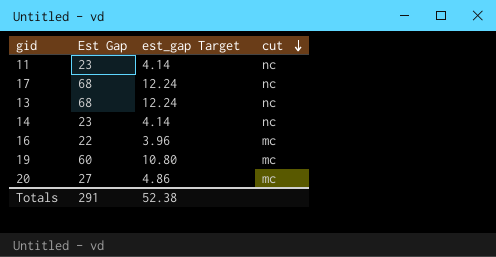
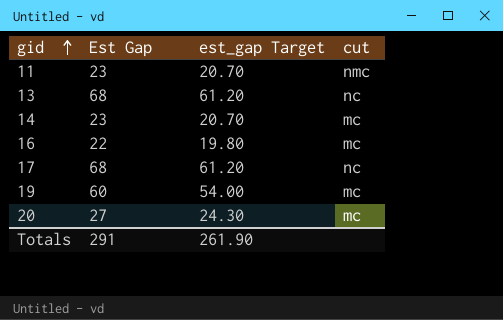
row order: cut descending -> gid ascending
column est_gap Target | formula: [Est Gap] * 0.18 -> [Est Gap] * 0.9
11 | cut: nc -> nmc
14 | cut: nc -> mc
Totals | est_gap Target: 52.38 -> 261.90

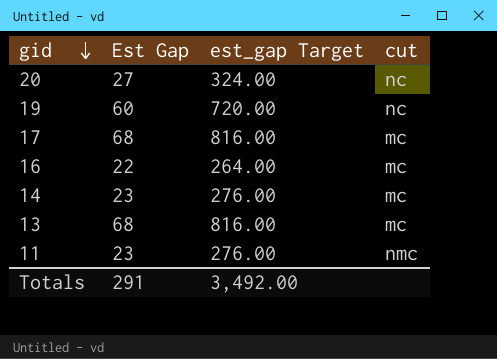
row order: gid ascending -> gid descending
column est_gap Target | formula: [Est Gap] * 0.9 -> [Est Gap] * 12
20 | cut: mc -> nc
19 | cut: mc -> nc
17 | cut: nc -> mc
13 | cut: nc -> mc
Totals | est_gap Target: 261.90 -> 3,492.00

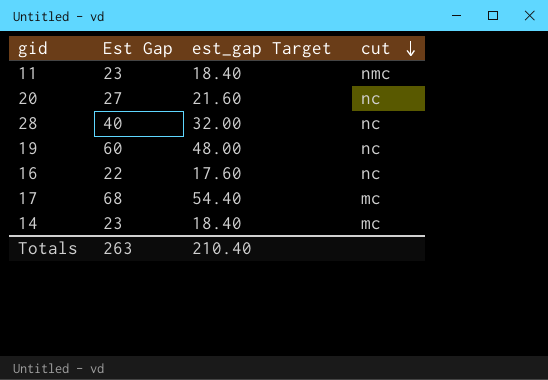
row order: gid descending -> cut descending
column est_gap Target | formula: [Est Gap] * 12 -> [Est Gap] * 0.8
row 13: 68 | 816.00 | mc -> none
row 28: none -> 40 | 32.00 | nc
16 | cut: mc -> nc
Totals | Est Gap: 291 -> 263
Totals | est_gap Target: 3,492.00 -> 210.40

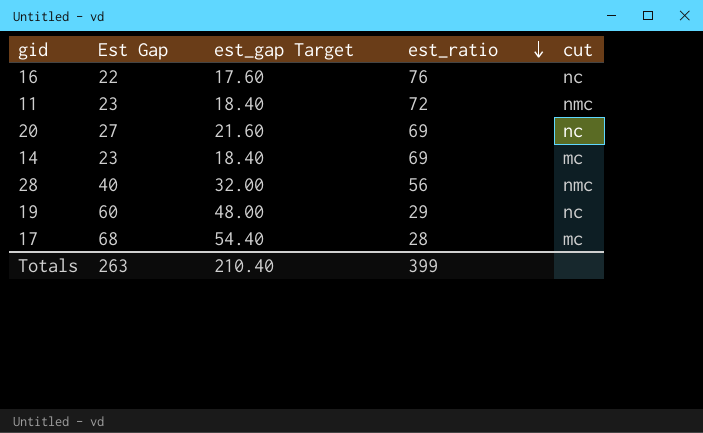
row order: cut descending -> est_ratio descending
column est_ratio | position: none -> 4
28 | cut: nc -> nmc

